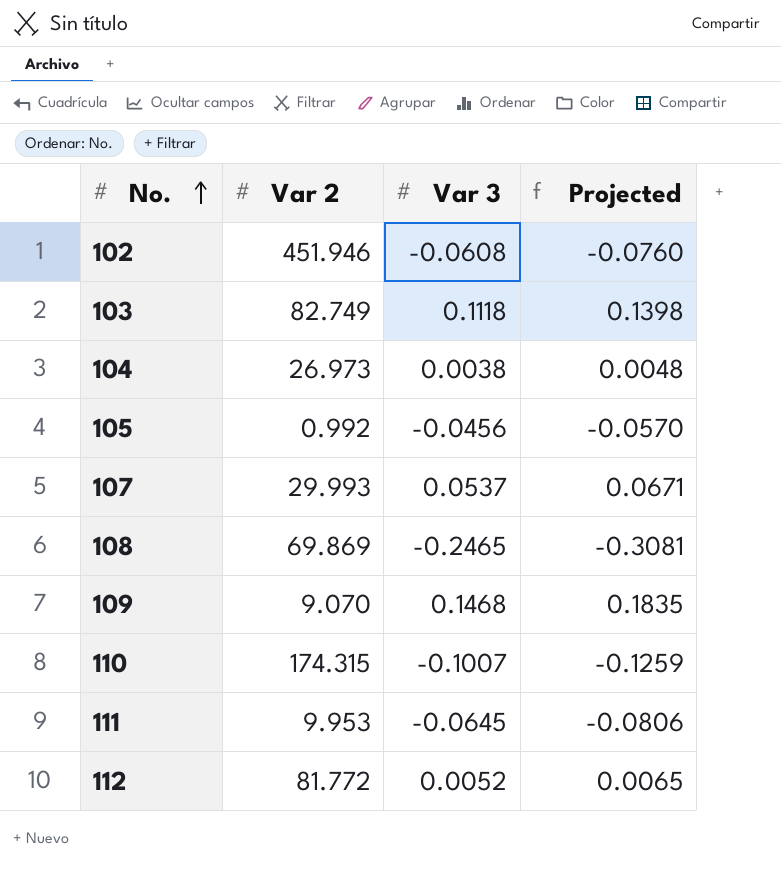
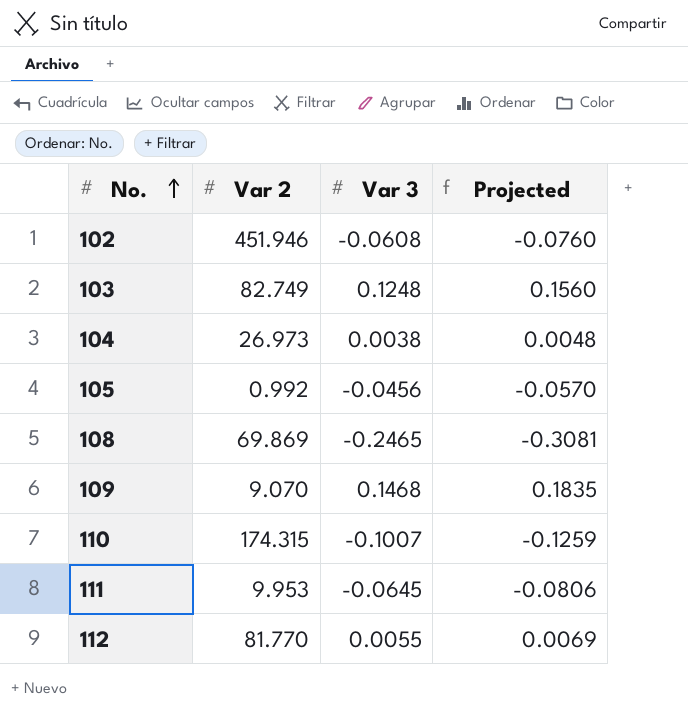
row 107: 29.993 | 0.0537 | 0.0671 -> none
103 | Var 3: 0.1118 -> 0.1248
103 | Projected: 0.1398 -> 0.1560
112 | Var 2: 81.772 -> 81.770
112 | Var 3: 0.0052 -> 0.0055
112 | Projected: 0.0065 -> 0.0069

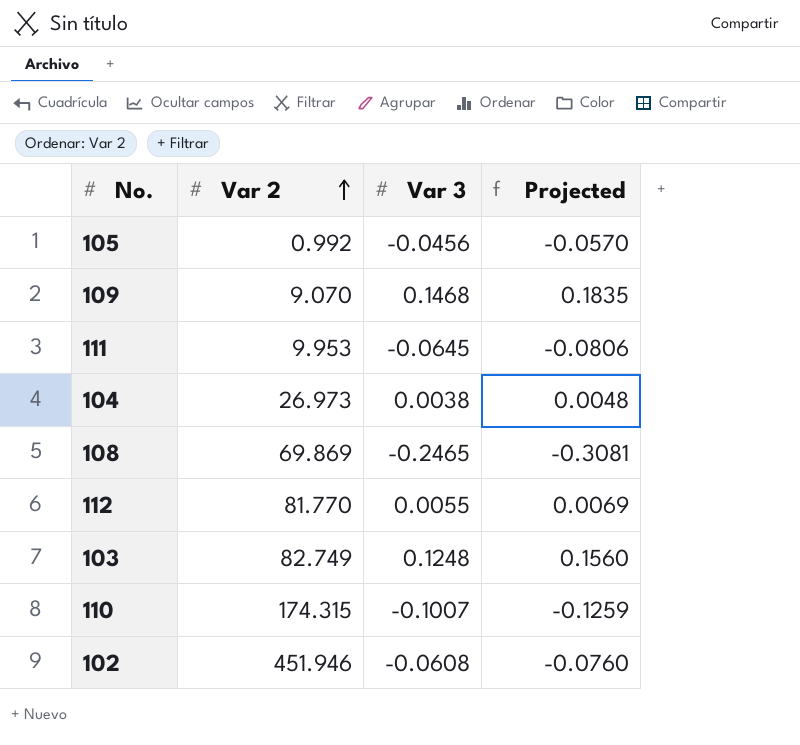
row order: No. ascending -> Var 2 ascending

